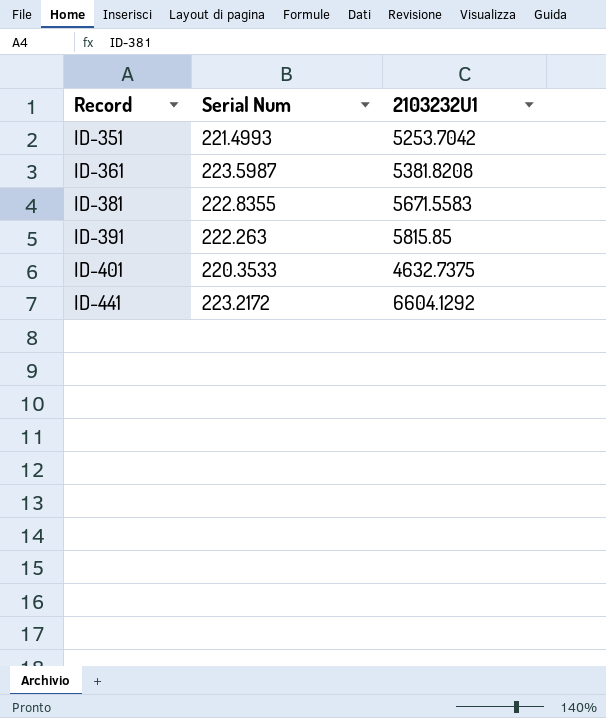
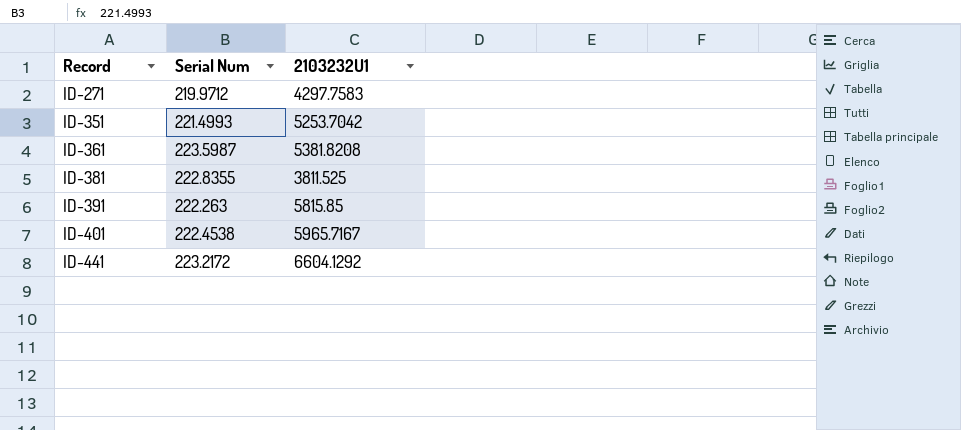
row ID-271: none -> 219.9712 | 4297.7583
ID-381 | 2103232U1: 5671.5583 -> 3811.525
ID-401 | Serial Num: 220.3533 -> 222.4538
ID-401 | 2103232U1: 4632.7375 -> 5965.7167

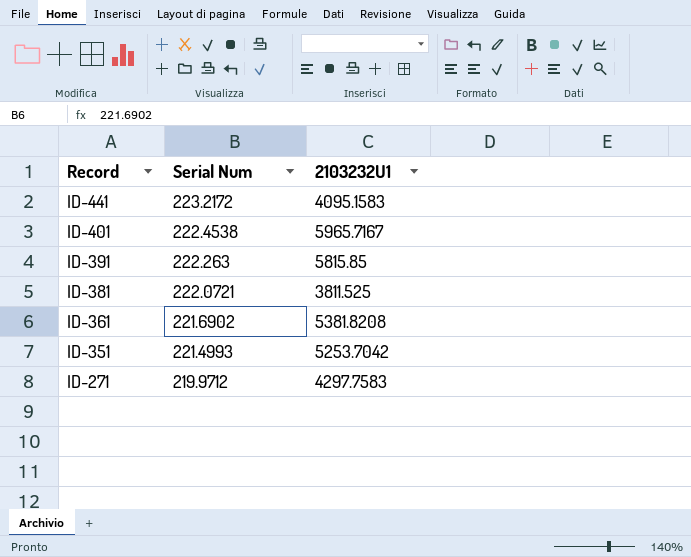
row order: Record ascending -> Record descending
ID-441 | 2103232U1: 6604.1292 -> 4095.1583
ID-381 | Serial Num: 222.8355 -> 222.0721
ID-361 | Serial Num: 223.5987 -> 221.6902

